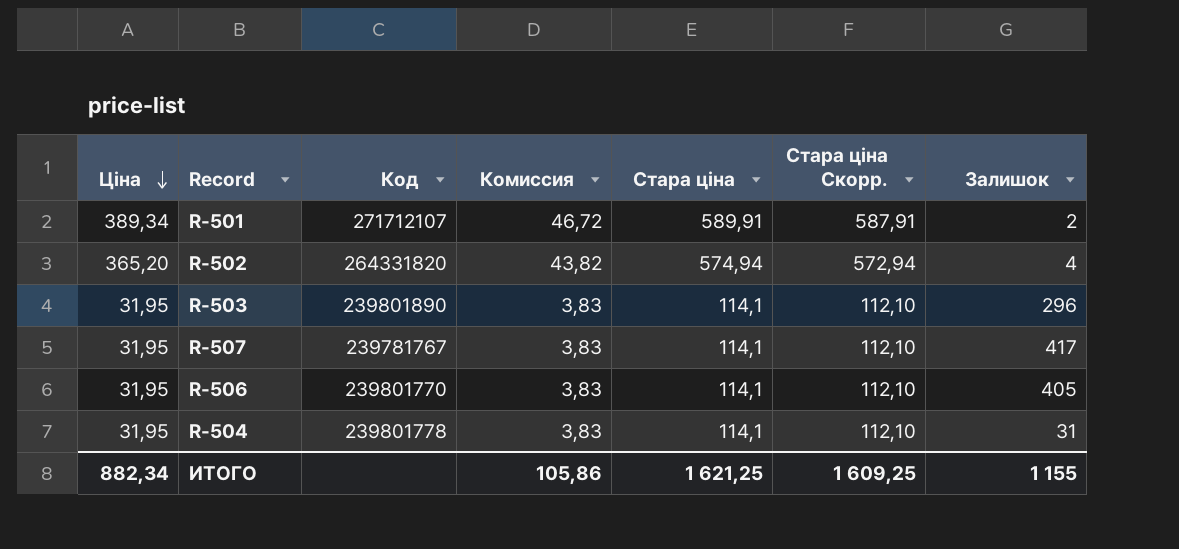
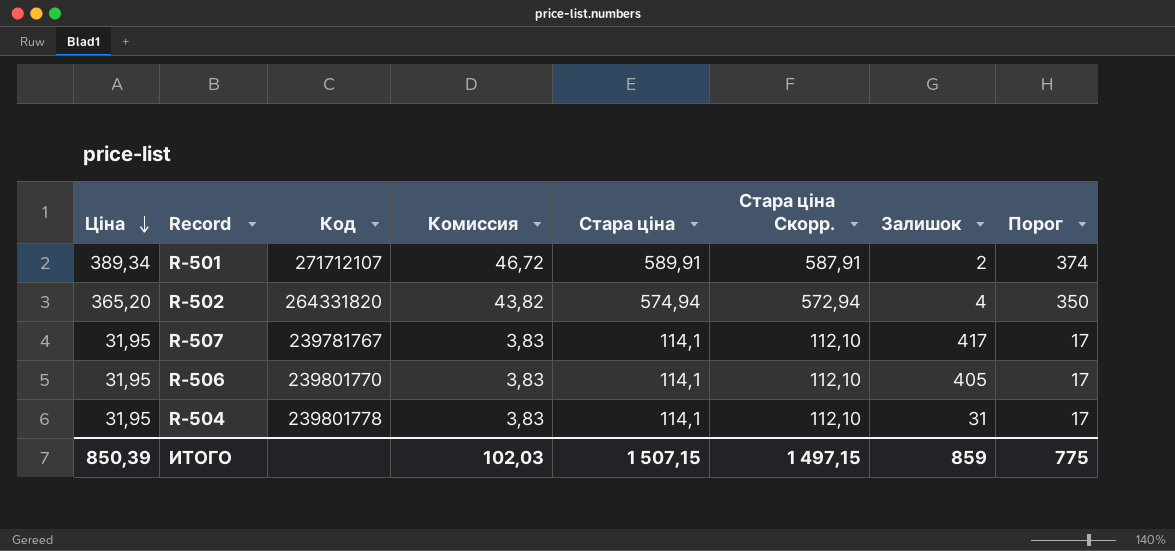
column Порог | formula: none -> [Ціна] - 15
row R-503: 31,95 | 239801890 | 3,83 | 114,1 | 112,10 | 296 -> none
ИТОГО | Ціна: 882,34 -> 850,39
ИТОГО | Комиссия: 105,86 -> 102,03
ИТОГО | Стара ціна: 1 621,25 -> 1 507,15
ИТОГО | Стара ціна Скорр.: 1 609,25 -> 1 497,15
ИТОГО | Залишок: 1 155 -> 859

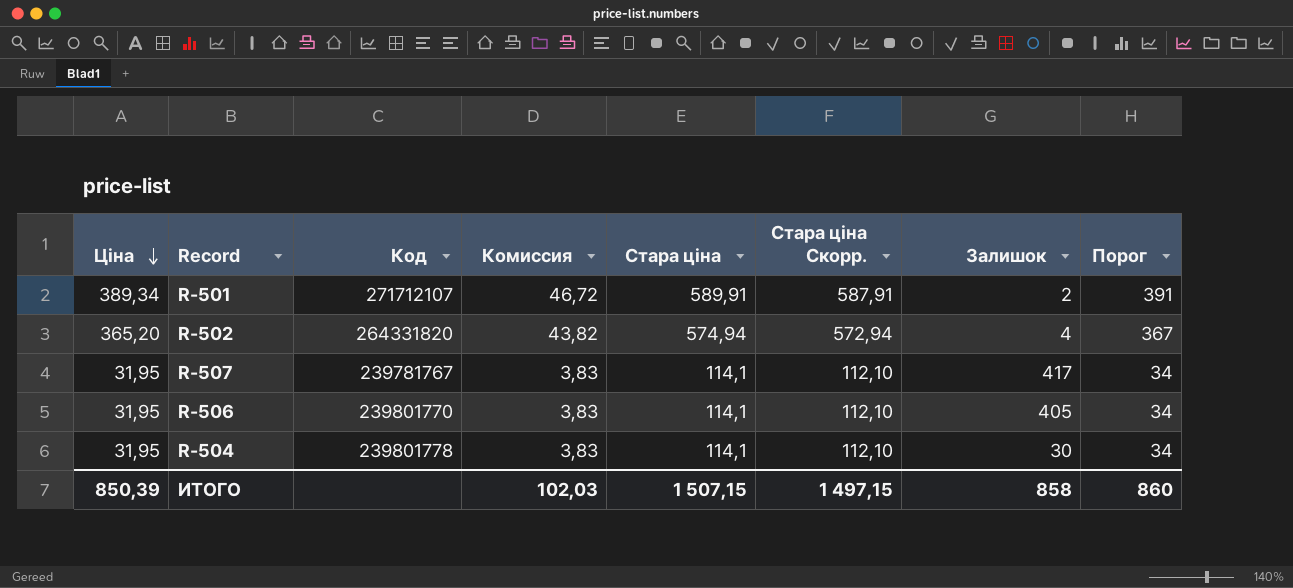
column Порог | formula: [Ціна] - 15 -> [Ціна] + 2
R-504 | Залишок: 31 -> 30
ИТОГО | Залишок: 859 -> 858
ИТОГО | Порог: 775 -> 860

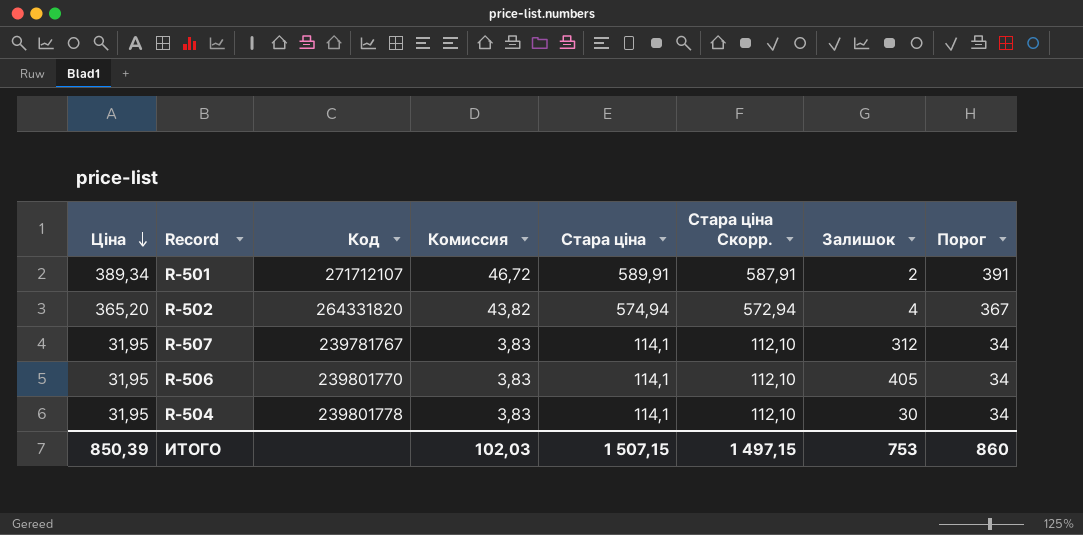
R-507 | Залишок: 417 -> 312
ИТОГО | Залишок: 858 -> 753

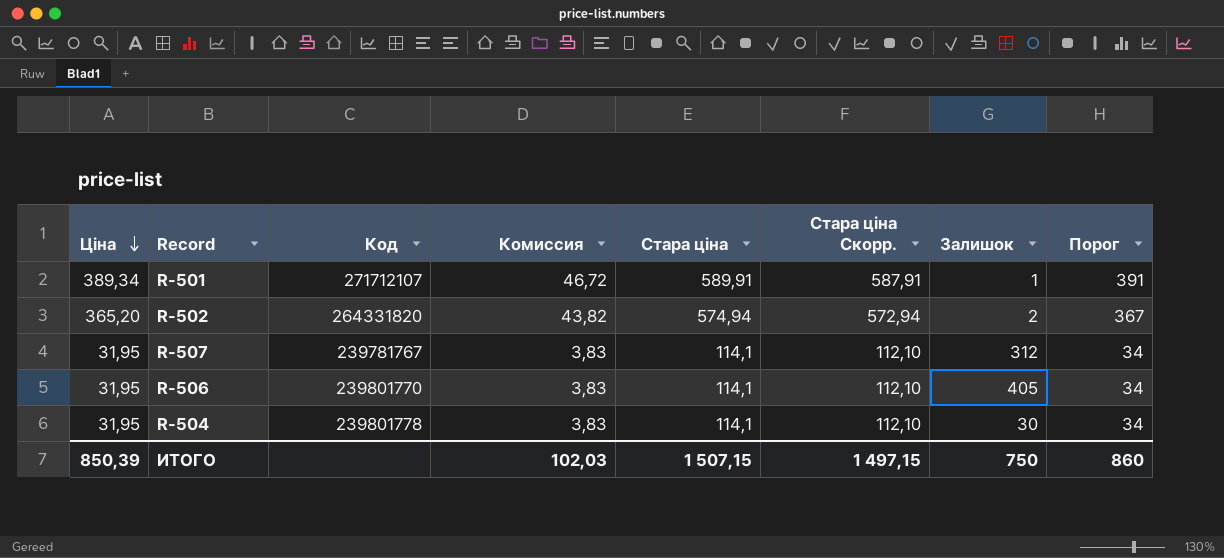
R-501 | Залишок: 2 -> 1
R-502 | Залишок: 4 -> 2
ИТОГО | Залишок: 753 -> 750

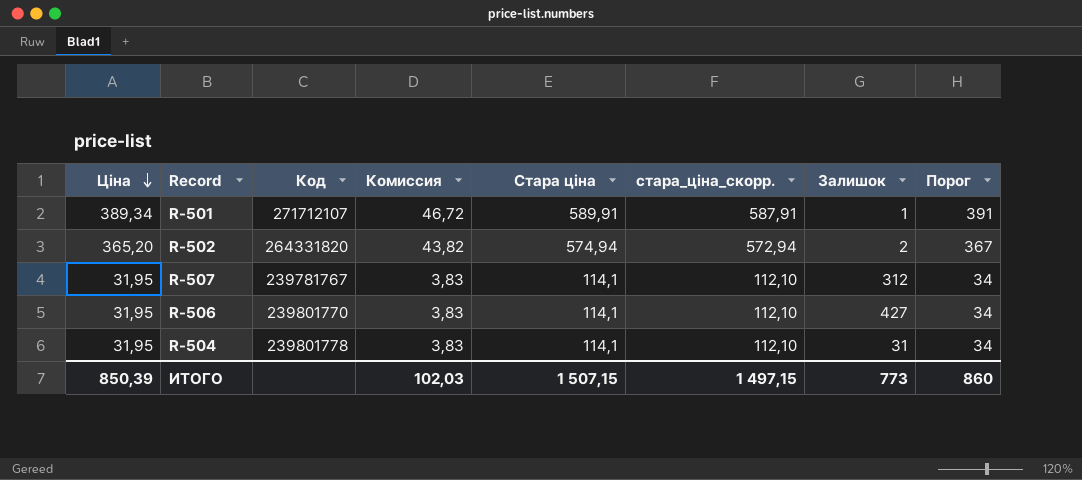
column name: Стара ціна Скорр. -> стара_ціна_скорр.
R-506 | Залишок: 405 -> 427
R-504 | Залишок: 30 -> 31
ИТОГО | Залишок: 750 -> 773

